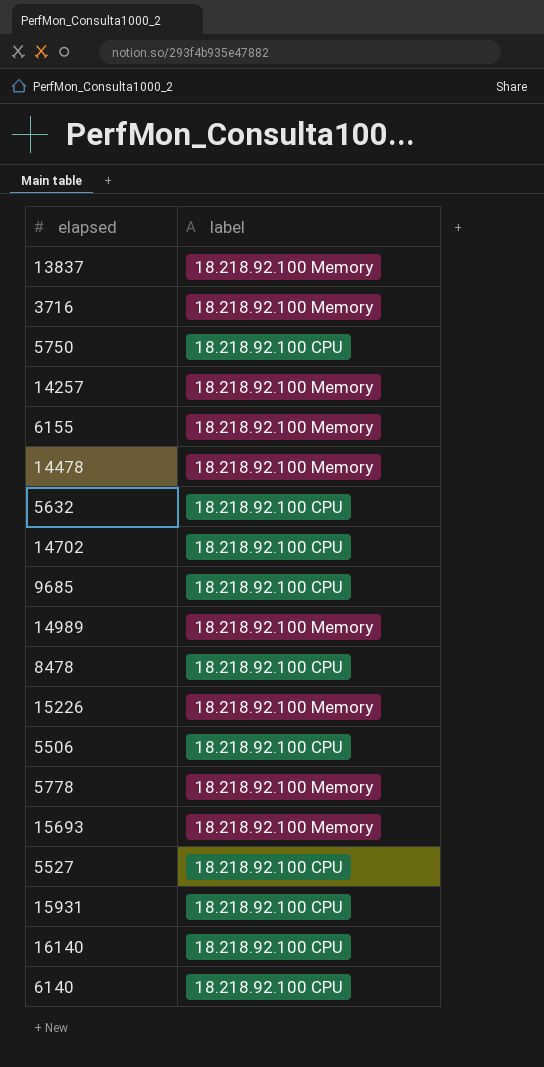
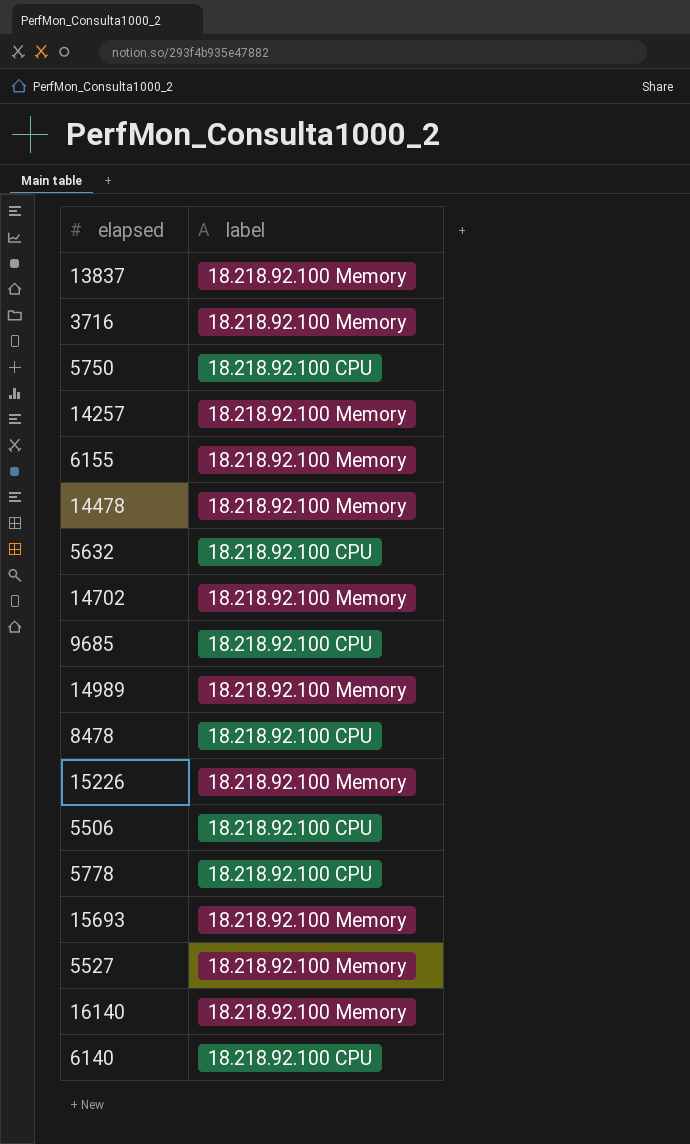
row 15931: 18.218.92.100 CPU -> none
14702 | label: 18.218.92.100 CPU -> 18.218.92.100 Memory
5778 | label: 18.218.92.100 Memory -> 18.218.92.100 CPU
5527 | label: 18.218.92.100 CPU -> 18.218.92.100 Memory
16140 | label: 18.218.92.100 CPU -> 18.218.92.100 Memory

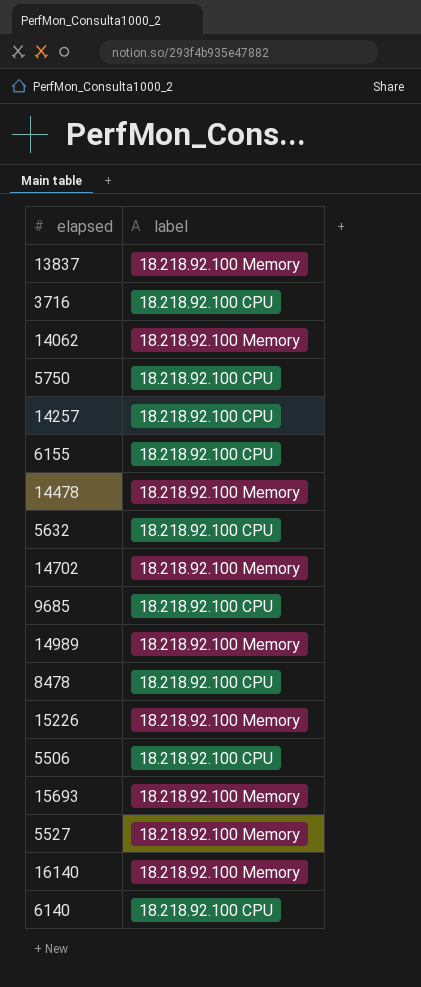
row 5778: 18.218.92.100 CPU -> none
3716 | label: 18.218.92.100 Memory -> 18.218.92.100 CPU
row 14062: none -> 18.218.92.100 Memory
14257 | label: 18.218.92.100 Memory -> 18.218.92.100 CPU
6155 | label: 18.218.92.100 Memory -> 18.218.92.100 CPU

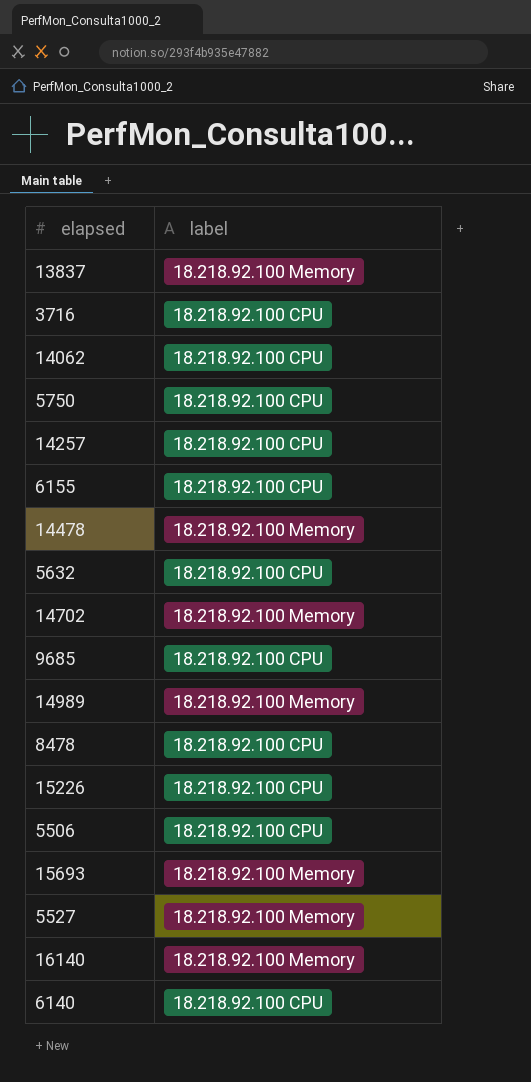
14062 | label: 18.218.92.100 Memory -> 18.218.92.100 CPU
15226 | label: 18.218.92.100 Memory -> 18.218.92.100 CPU

